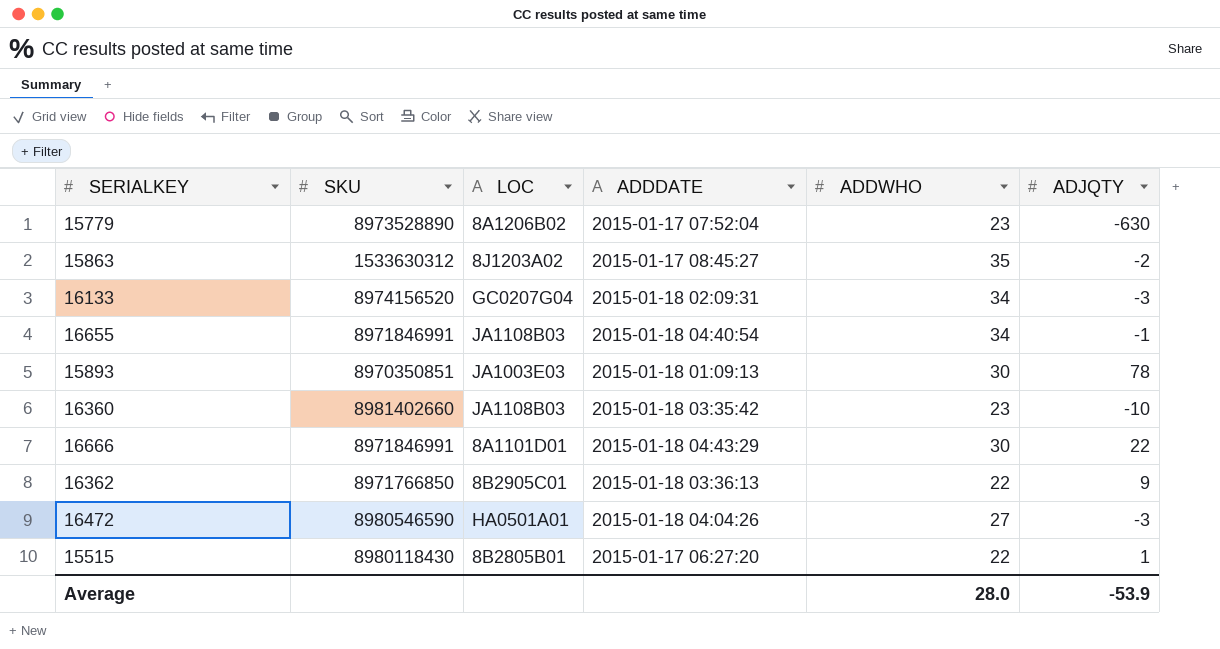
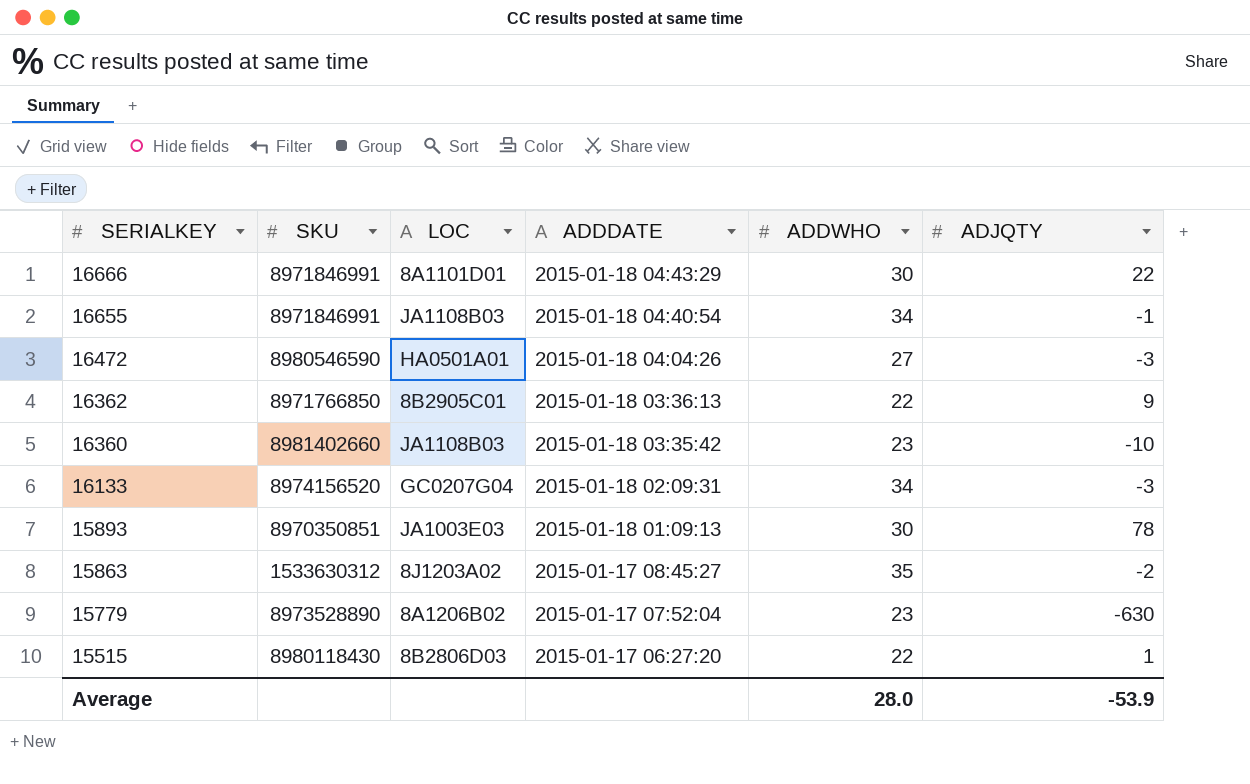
row order: none -> SERIALKEY descending
15515 | LOC: 8B2805B01 -> 8B2806D03

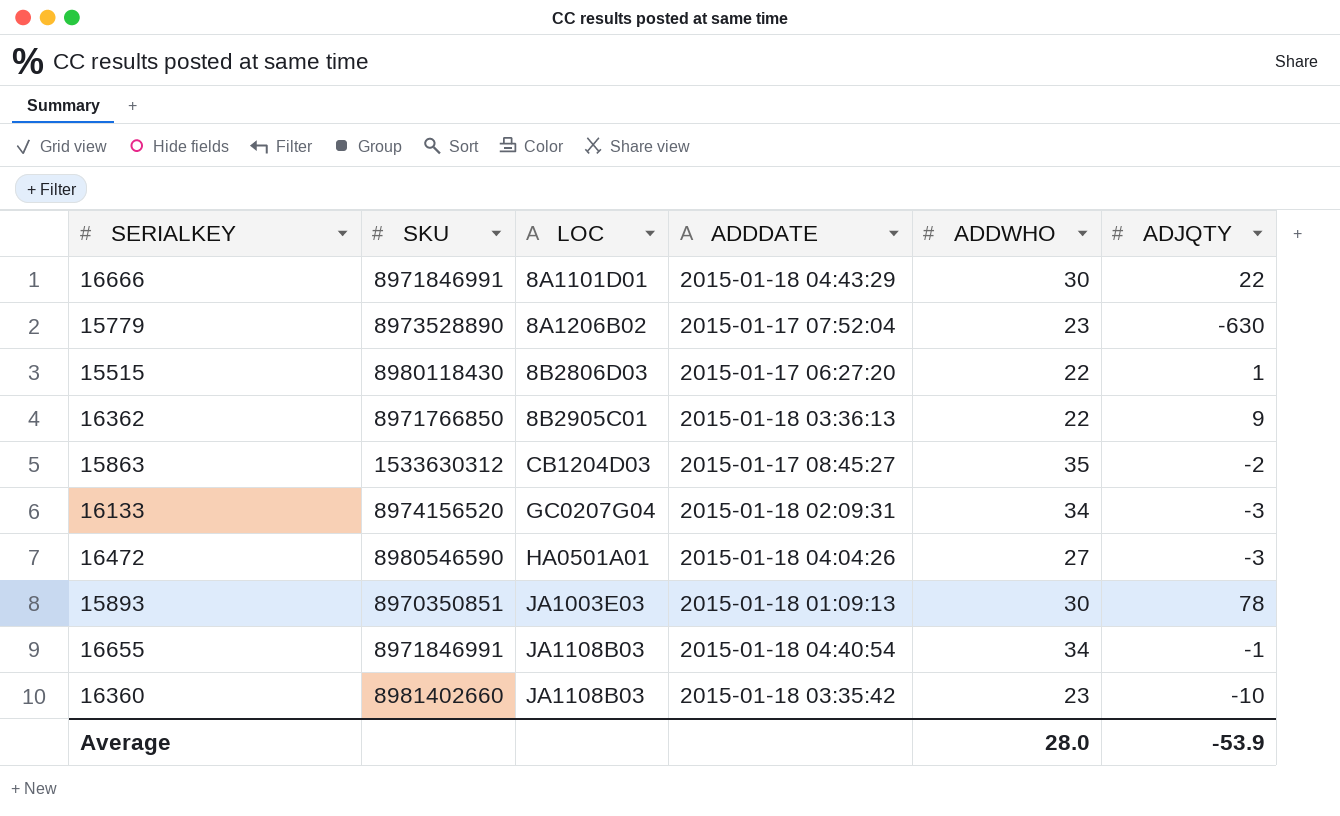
row order: SERIALKEY descending -> LOC ascending
15863 | LOC: 8J1203A02 -> CB1204D03

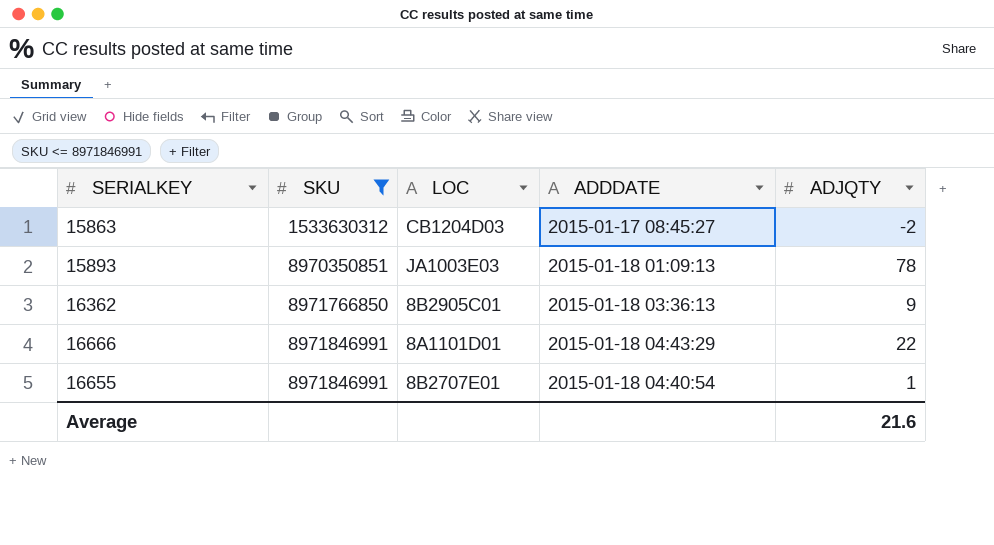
filter: none -> SKU <= 8971846991
row order: LOC ascending -> SKU ascending
column ADDWHO | position: 5 -> none
16655 | LOC: JA1108B03 -> 8B2707E01
16655 | ADJQTY: -1 -> 1
Average | ADJQTY: -53.9 -> 21.6

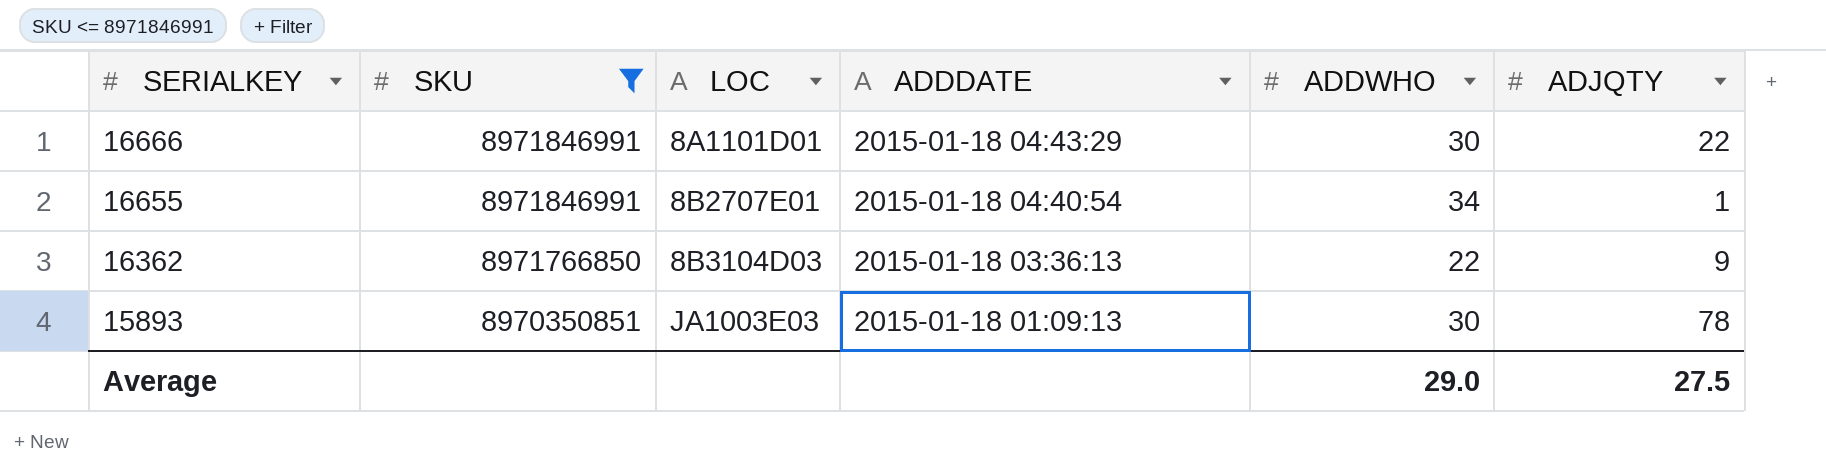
row order: SKU ascending -> SERIALKEY descending
column ADDWHO | position: none -> 5
row 15863: 1533630312 | CB1204D03 | 2015-01-17 08:45:27 | -2 -> none
16362 | LOC: 8B2905C01 -> 8B3104D03
Average | ADJQTY: 21.6 -> 27.5

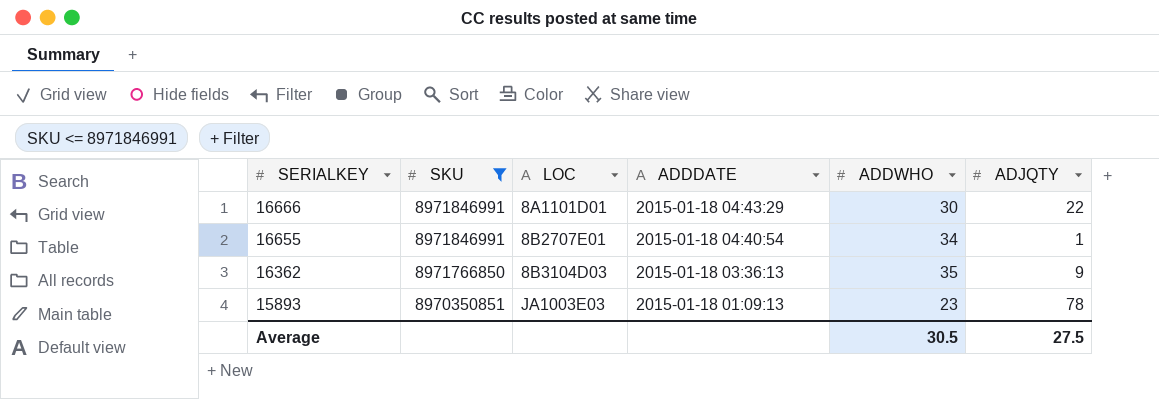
16362 | ADDWHO: 22 -> 35
15893 | ADDWHO: 30 -> 23
Average | ADDWHO: 29.0 -> 30.5

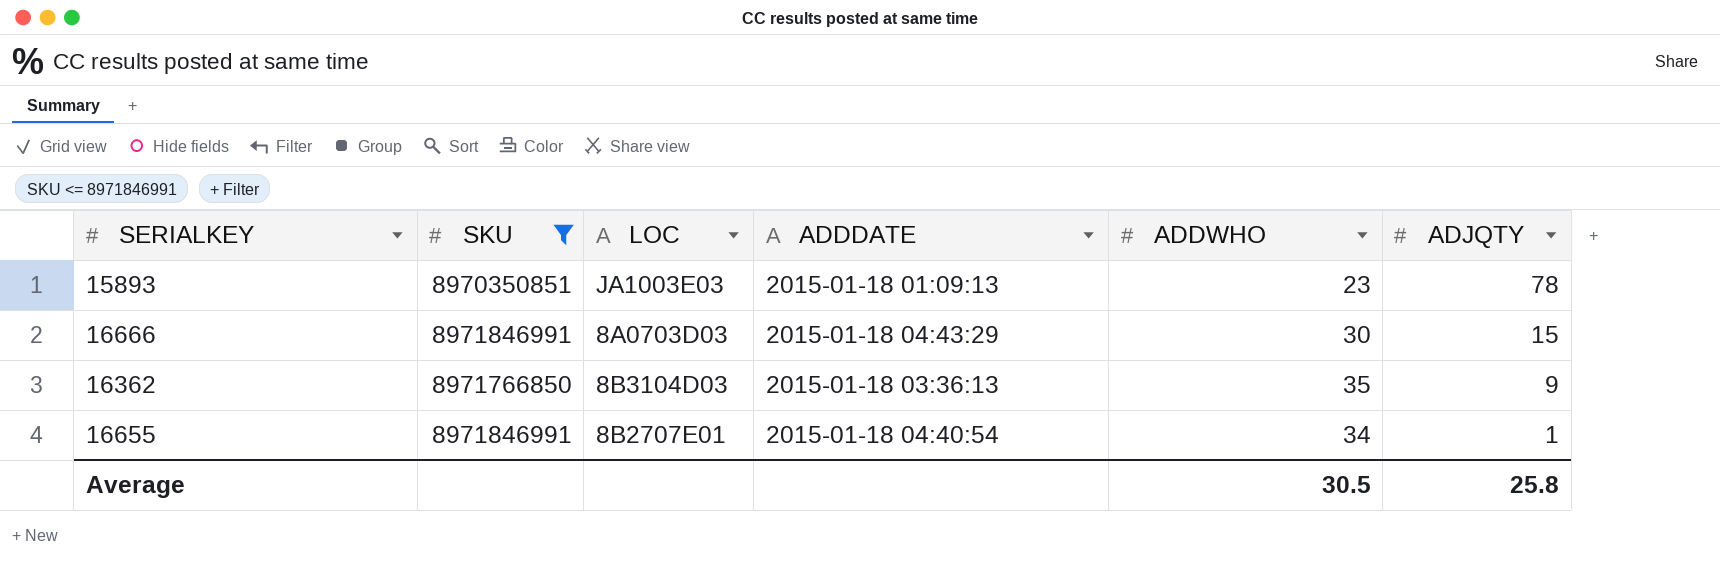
row order: SERIALKEY descending -> ADJQTY descending
16666 | LOC: 8A1101D01 -> 8A0703D03
16666 | ADJQTY: 22 -> 15
Average | ADJQTY: 27.5 -> 25.8

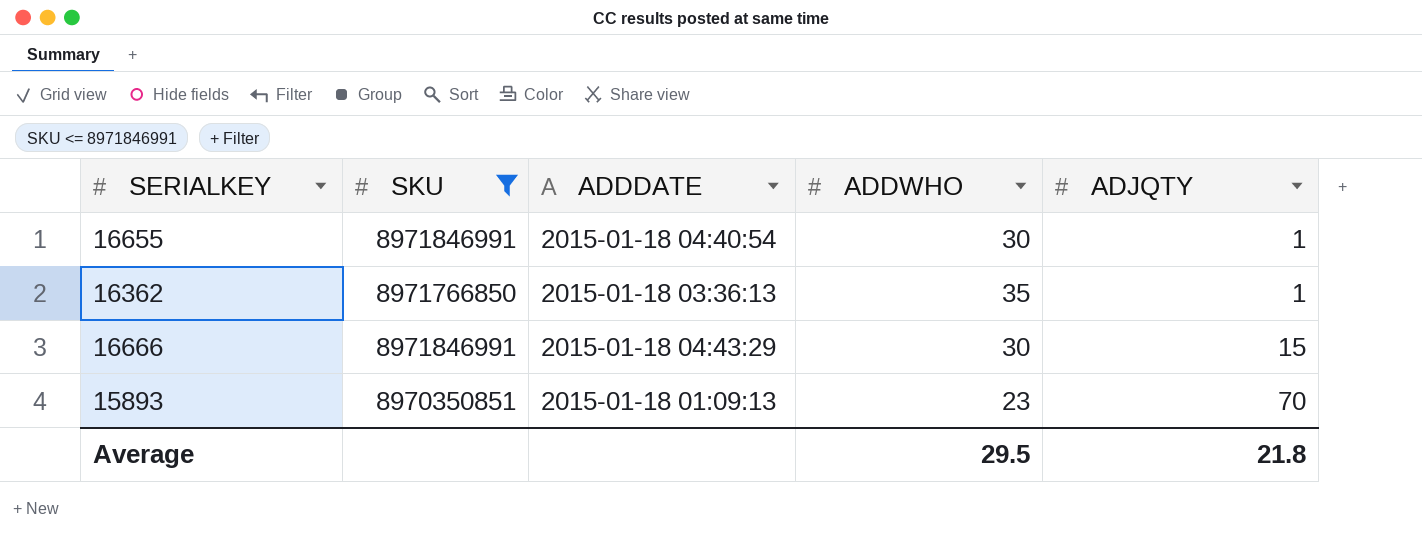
row order: ADJQTY descending -> ADJQTY ascending
column LOC | position: 3 -> none
16655 | ADDWHO: 34 -> 30
16362 | ADJQTY: 9 -> 1
15893 | ADJQTY: 78 -> 70
Average | ADDWHO: 30.5 -> 29.5
Average | ADJQTY: 25.8 -> 21.8

